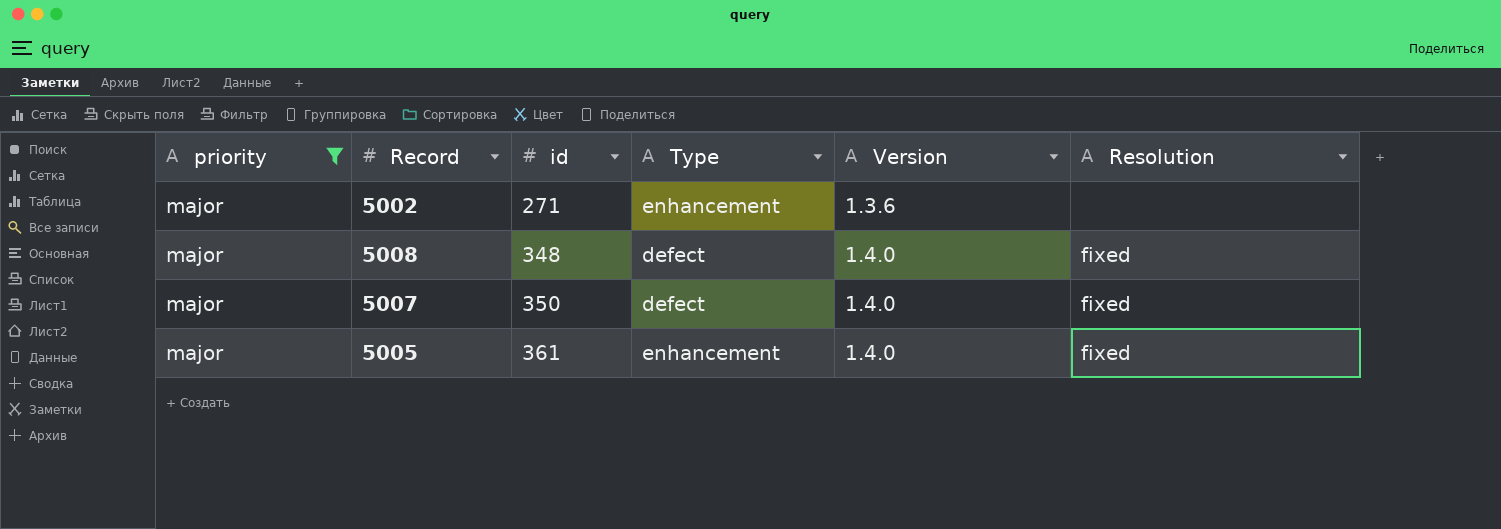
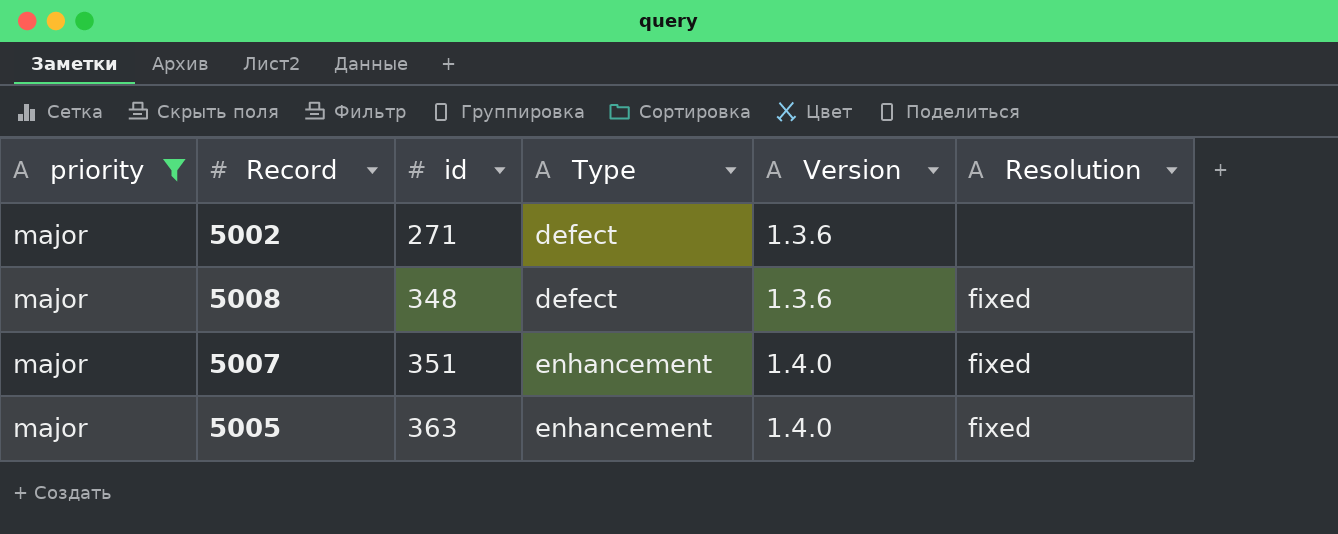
5002 | Type: enhancement -> defect
5008 | Version: 1.4.0 -> 1.3.6
5007 | id: 350 -> 351
5007 | Type: defect -> enhancement
5005 | id: 361 -> 363

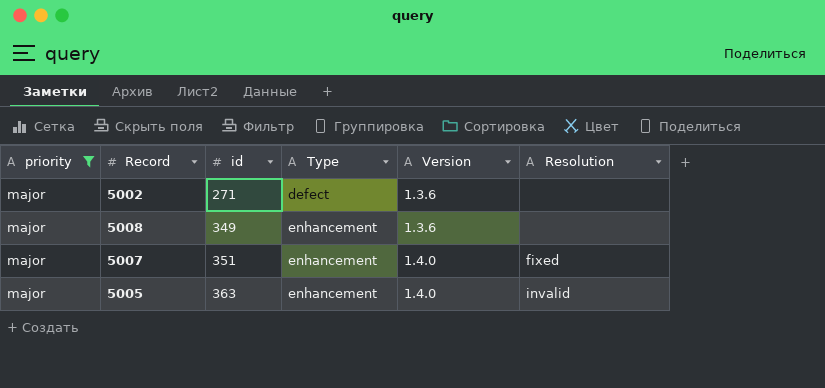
5008 | id: 348 -> 349
5008 | Type: defect -> enhancement
5008 | Resolution: fixed -> none
5005 | Resolution: fixed -> invalid

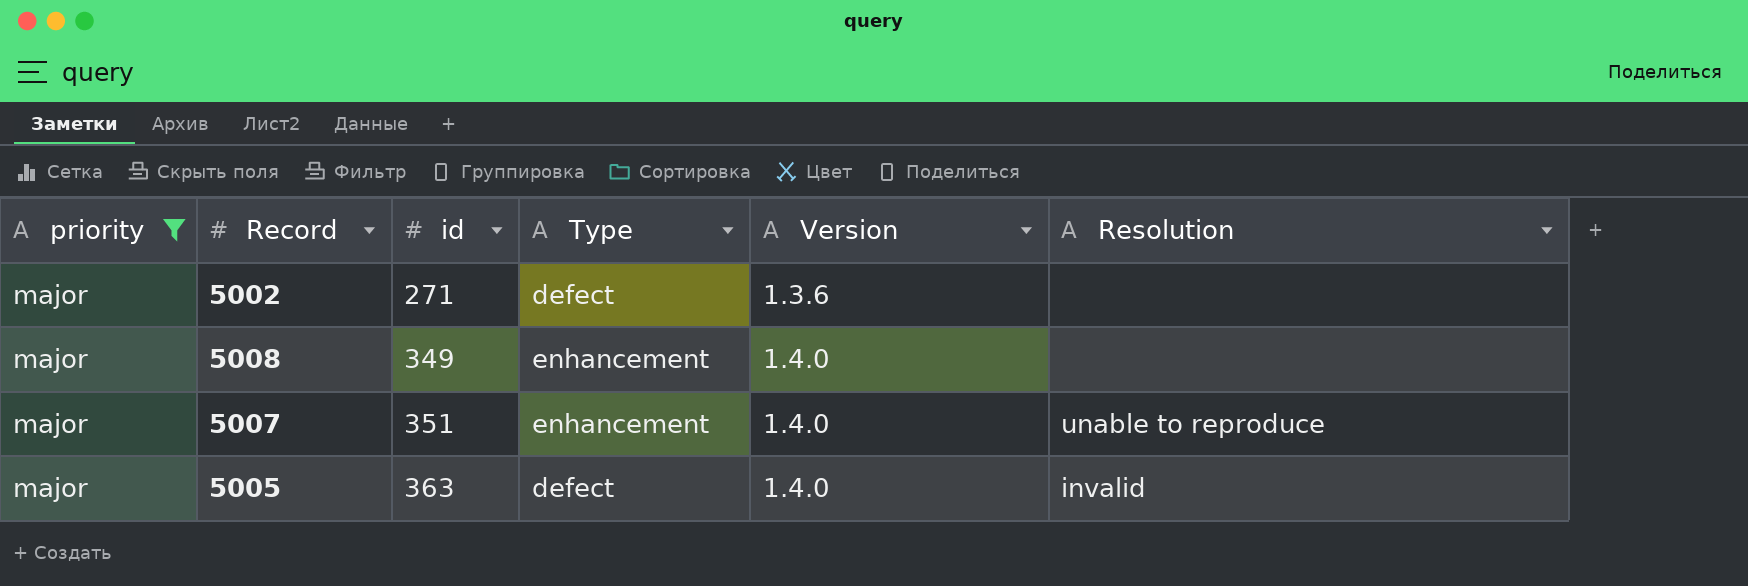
5008 | Version: 1.3.6 -> 1.4.0
5007 | Resolution: fixed -> unable to reproduce
5005 | Type: enhancement -> defect

